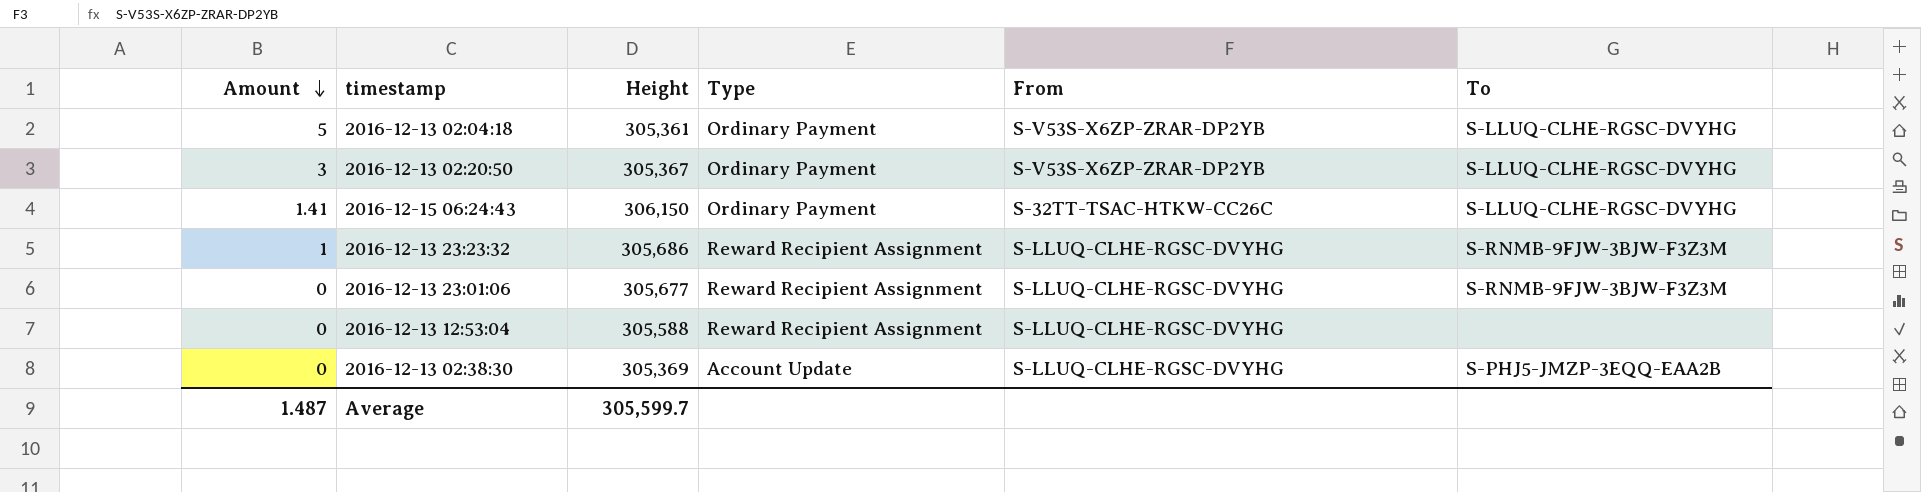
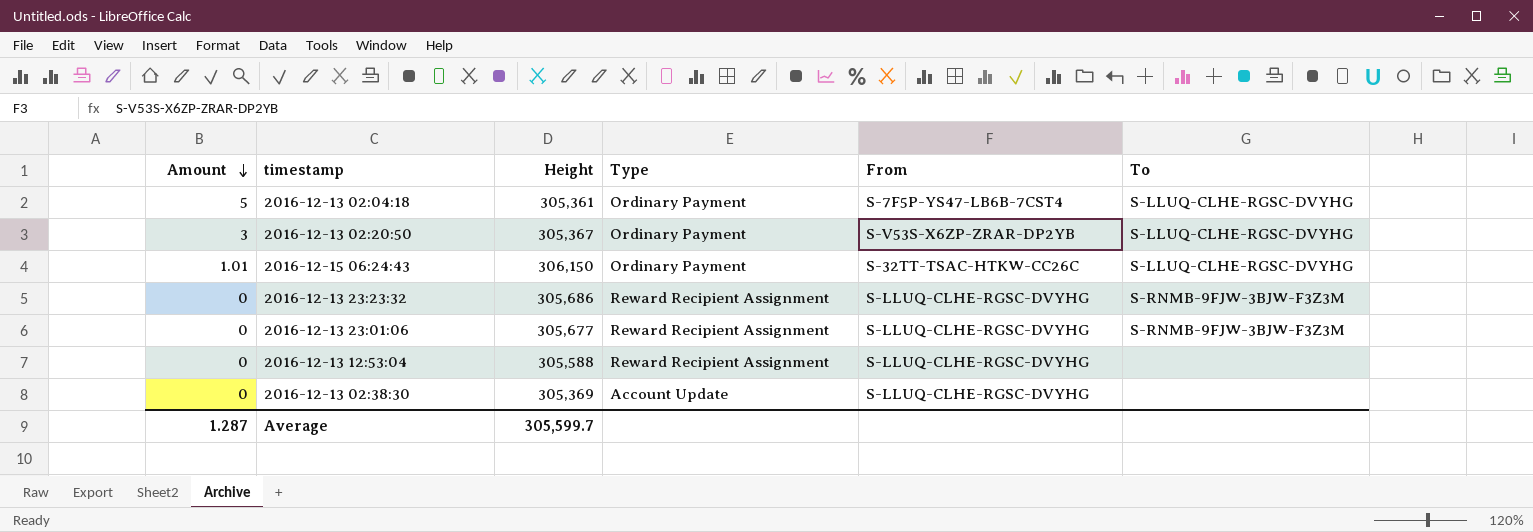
2016-12-13 02:04:18 | From: S-V53S-X6ZP-ZRAR-DP2YB -> S-7F5P-YS47-LB6B-7CST4
2016-12-15 06:24:43 | Amount: 1.41 -> 1.01
2016-12-13 23:23:32 | Amount: 1 -> 0
2016-12-13 02:38:30 | To: S-PHJ5-JMZP-3EQQ-EAA2B -> none
Average | Amount: 1.487 -> 1.287

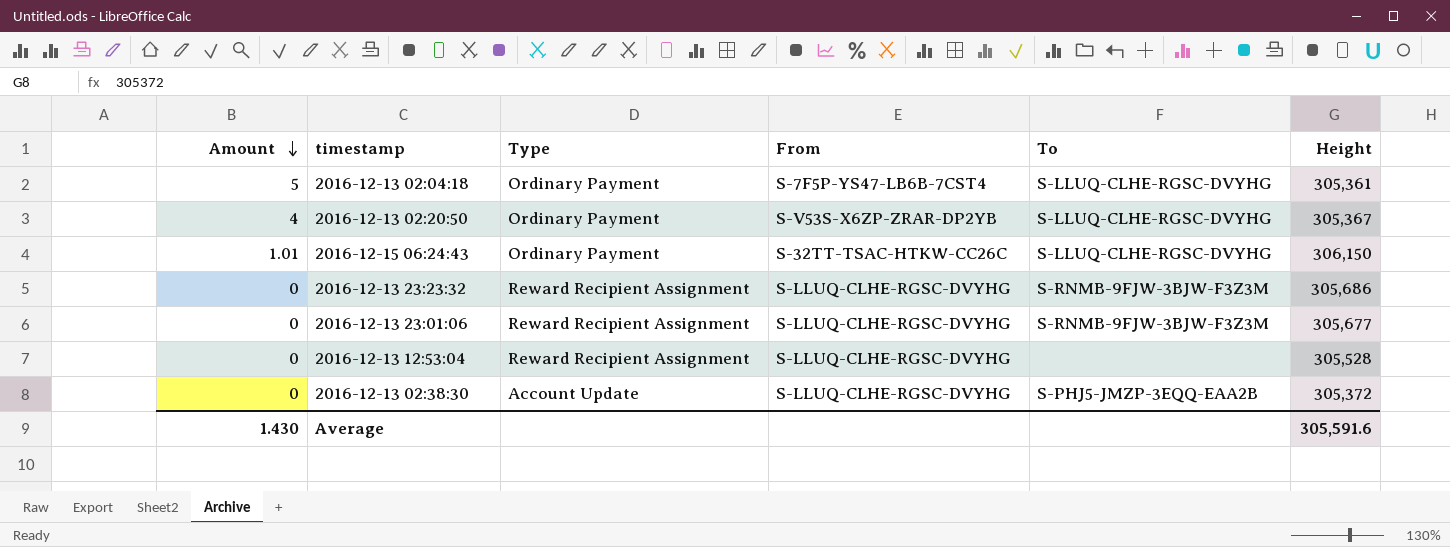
column Height | position: 3 -> 6
2016-12-13 02:20:50 | Amount: 3 -> 4
2016-12-13 12:53:04 | Height: 305,588 -> 305,528
2016-12-13 02:38:30 | To: none -> S-PHJ5-JMZP-3EQQ-EAA2B
2016-12-13 02:38:30 | Height: 305,369 -> 305,372
Average | Amount: 1.287 -> 1.430
Average | Height: 305,599.7 -> 305,591.6

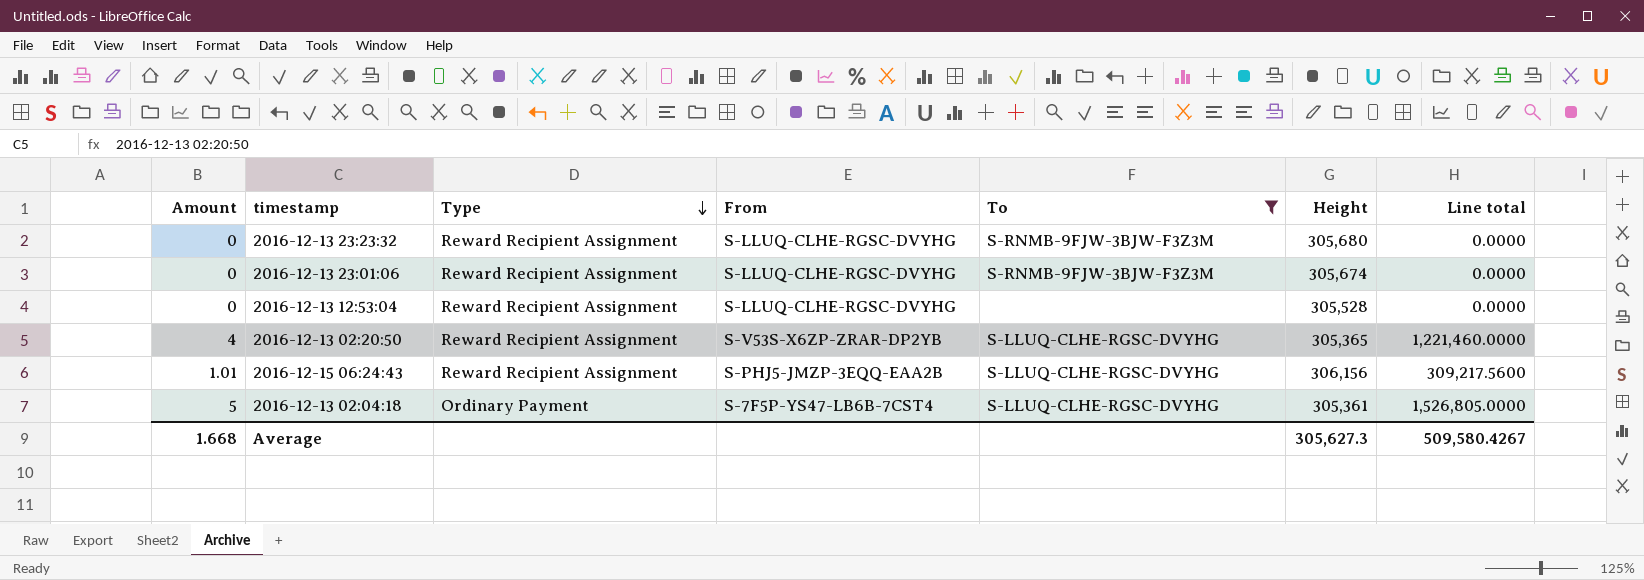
filter: none -> To != S-PHJ5-JMZP-3EQQ-EAA2B
row order: Amount descending -> Type descending
column Line total | formula: none -> [Amount] * [Height]
2016-12-13 23:23:32 | Height: 305,686 -> 305,680
2016-12-13 23:01:06 | Height: 305,677 -> 305,674
2016-12-13 02:20:50 | Type: Ordinary Payment -> Reward Recipient Assignment
2016-12-13 02:20:50 | Height: 305,367 -> 305,365
2016-12-15 06:24:43 | Type: Ordinary Payment -> Reward Recipient Assignment
2016-12-15 06:24:43 | From: S-32TT-TSAC-HTKW-CC26C -> S-PHJ5-JMZP-3EQQ-EAA2B
2016-12-15 06:24:43 | Height: 306,150 -> 306,156
Average | Amount: 1.430 -> 1.668
Average | Height: 305,591.6 -> 305,627.3

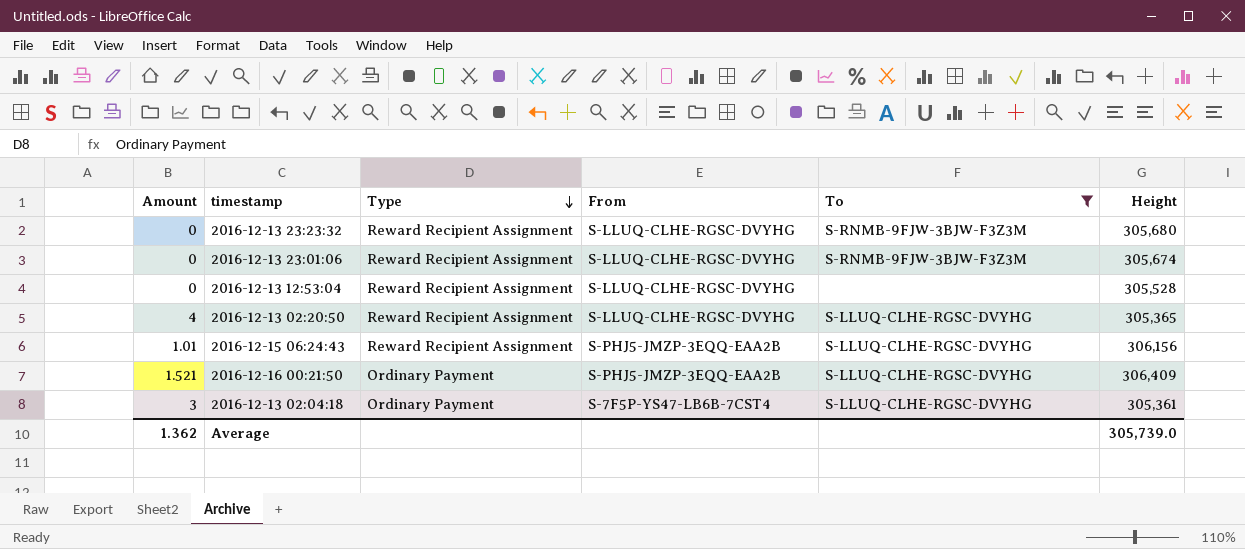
column Line total | formula: [Amount] * [Height] -> none
2016-12-13 02:20:50 | From: S-V53S-X6ZP-ZRAR-DP2YB -> S-LLUQ-CLHE-RGSC-DVYHG
row 2016-12-16 00:21:50: none -> 1.521 | Ordinary Payment | S-PHJ5-JMZP-3EQQ-EAA2B | S-LLUQ-CLHE-RGSC-DVYHG | 306,409
2016-12-13 02:04:18 | Amount: 5 -> 3
Average | Amount: 1.668 -> 1.362
Average | Height: 305,627.3 -> 305,739.0

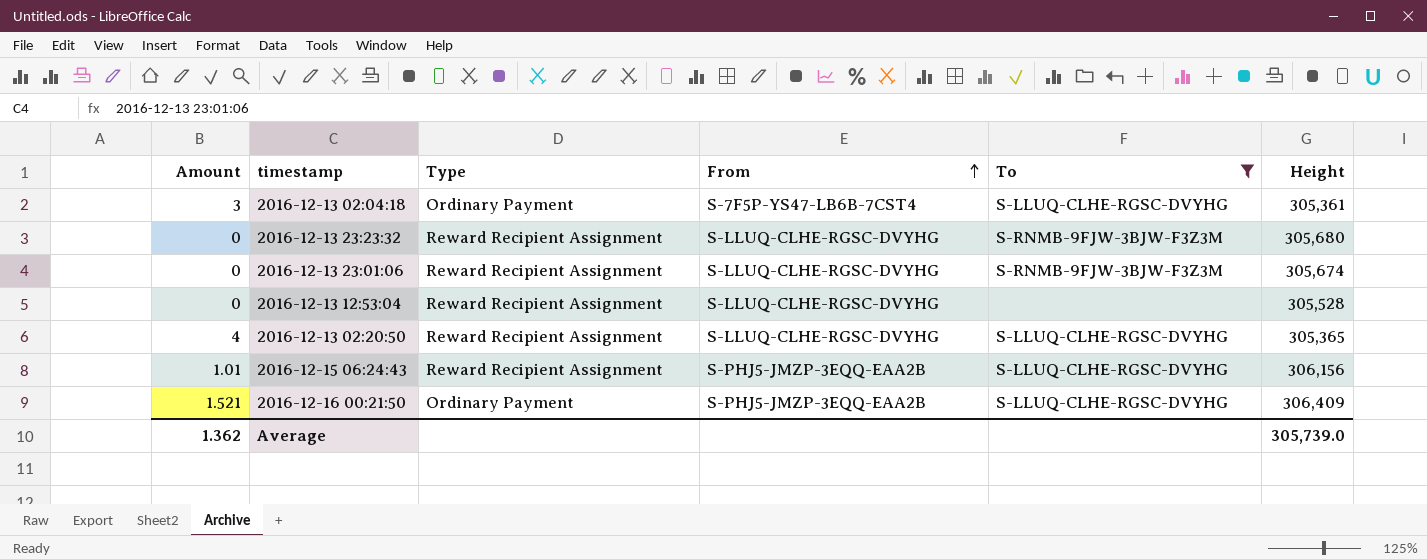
row order: Type descending -> From ascending

